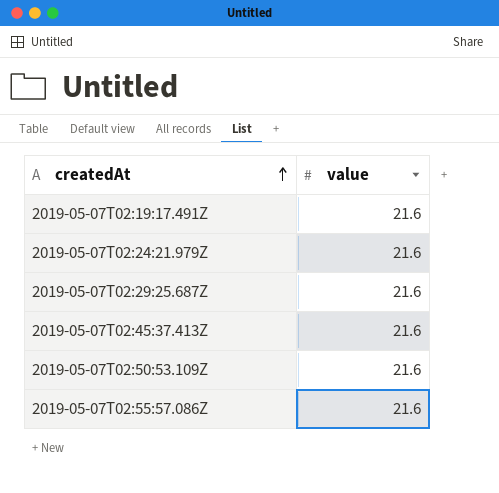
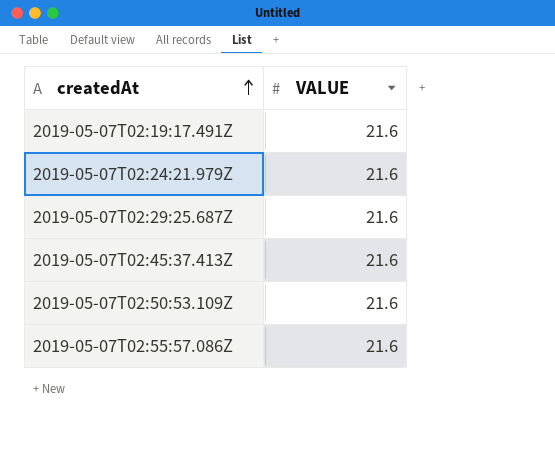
column name: value -> VALUE

